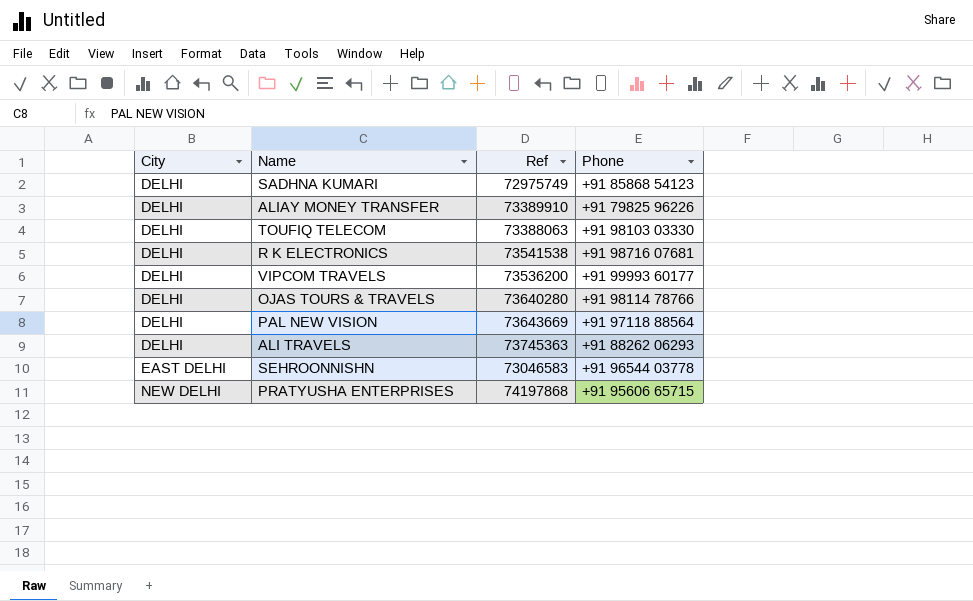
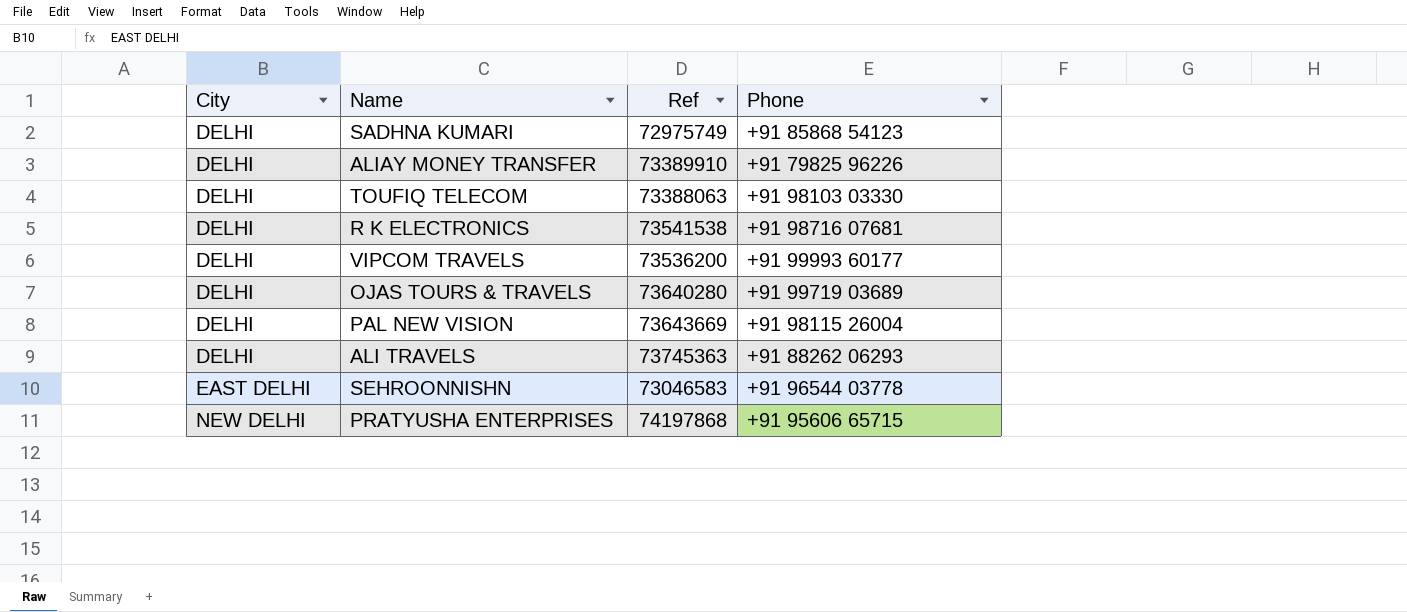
OJAS TOURS & TRAVELS | Phone: +91 98114 78766 -> +91 99719 03689
PAL NEW VISION | Phone: +91 97118 88564 -> +91 98115 26004

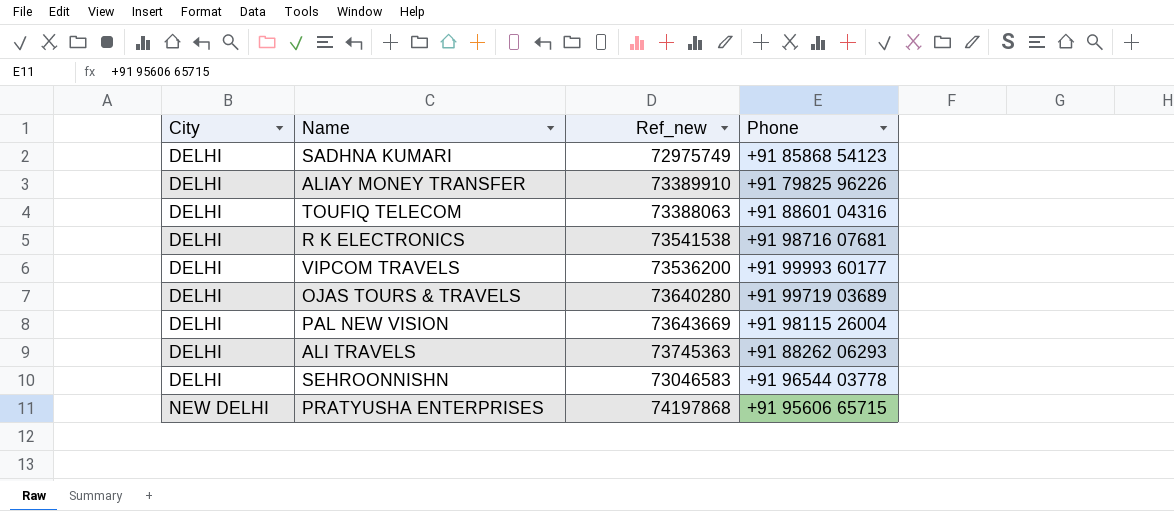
column name: Ref -> Ref_new
TOUFIQ TELECOM | Phone: +91 98103 03330 -> +91 88601 04316
SEHROONNISHN | City: EAST DELHI -> DELHI

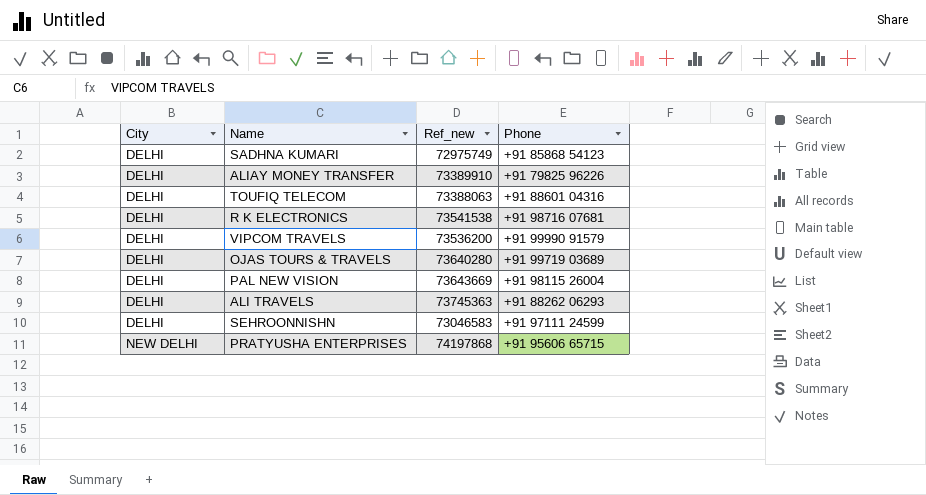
VIPCOM TRAVELS | Phone: +91 99993 60177 -> +91 99990 91579
SEHROONNISHN | Phone: +91 96544 03778 -> +91 97111 24599

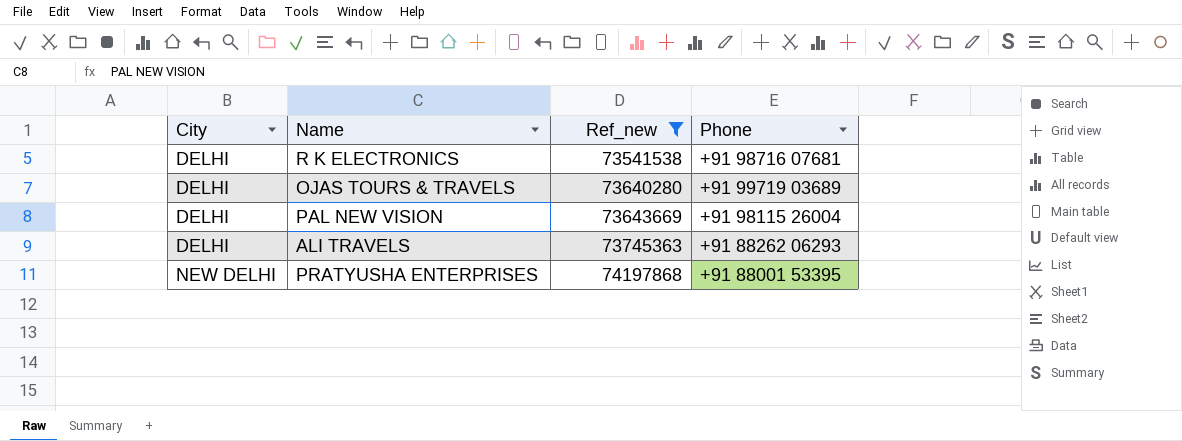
filter: none -> Ref_new >= 73541538
PRATYUSHA ENTERPRISES | Phone: +91 95606 65715 -> +91 88001 53395

